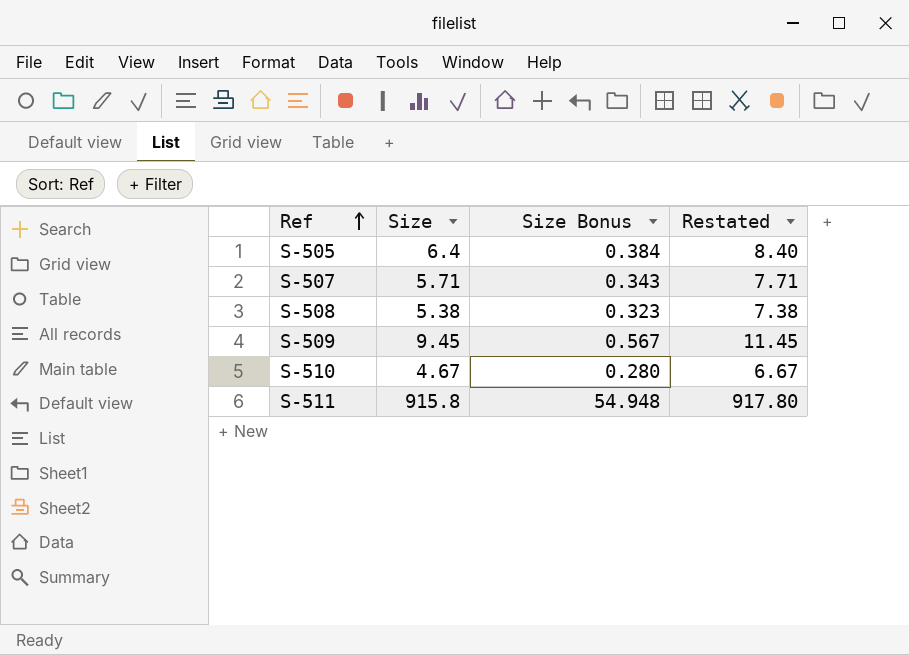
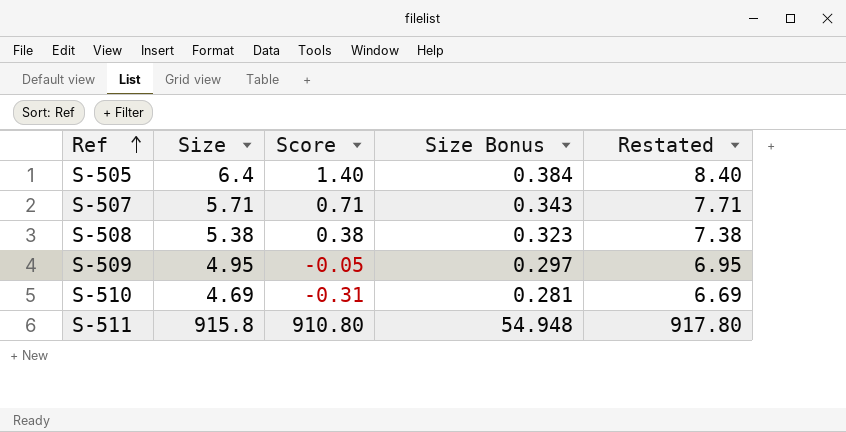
column Score | formula: none -> [Size] - 5
S-509 | Size: 9.45 -> 4.95
S-509 | Size Bonus: 0.567 -> 0.297
S-509 | Restated: 11.45 -> 6.95
S-510 | Size: 4.67 -> 4.69
S-510 | Size Bonus: 0.280 -> 0.281
S-510 | Restated: 6.67 -> 6.69

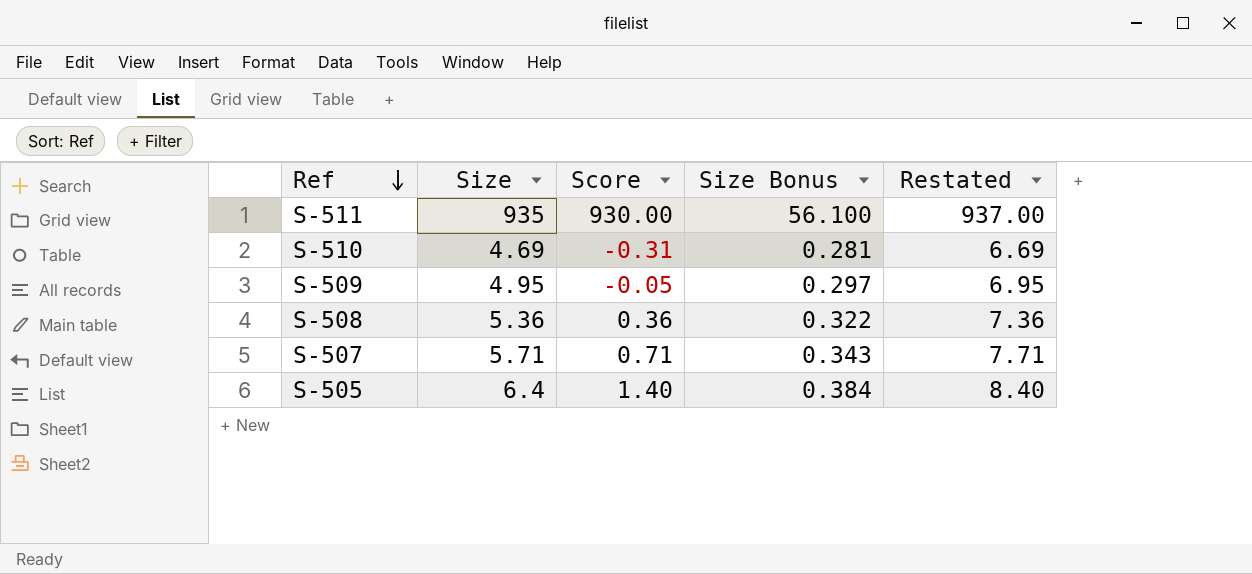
row order: Ref ascending -> Ref descending
S-511 | Size: 915.8 -> 935
S-511 | Score: 910.80 -> 930.00
S-511 | Size Bonus: 54.948 -> 56.100
S-511 | Restated: 917.80 -> 937.00
S-508 | Size: 5.38 -> 5.36
S-508 | Score: 0.38 -> 0.36
S-508 | Size Bonus: 0.323 -> 0.322
S-508 | Restated: 7.38 -> 7.36

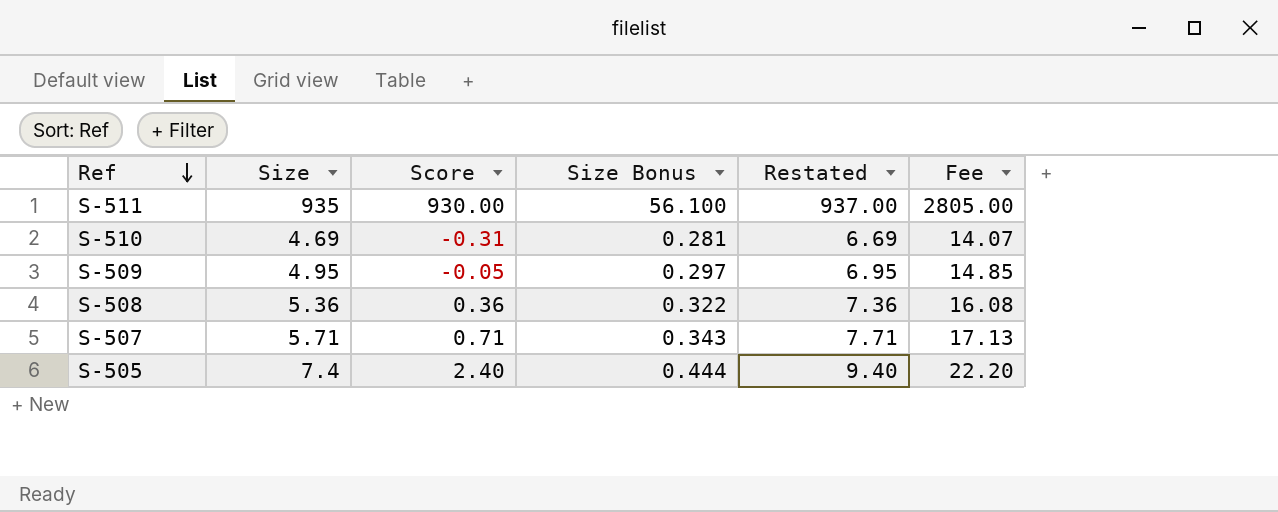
column Fee | formula: none -> [Size] * 3
S-505 | Size: 6.4 -> 7.4
S-505 | Score: 1.40 -> 2.40
S-505 | Size Bonus: 0.384 -> 0.444
S-505 | Restated: 8.40 -> 9.40

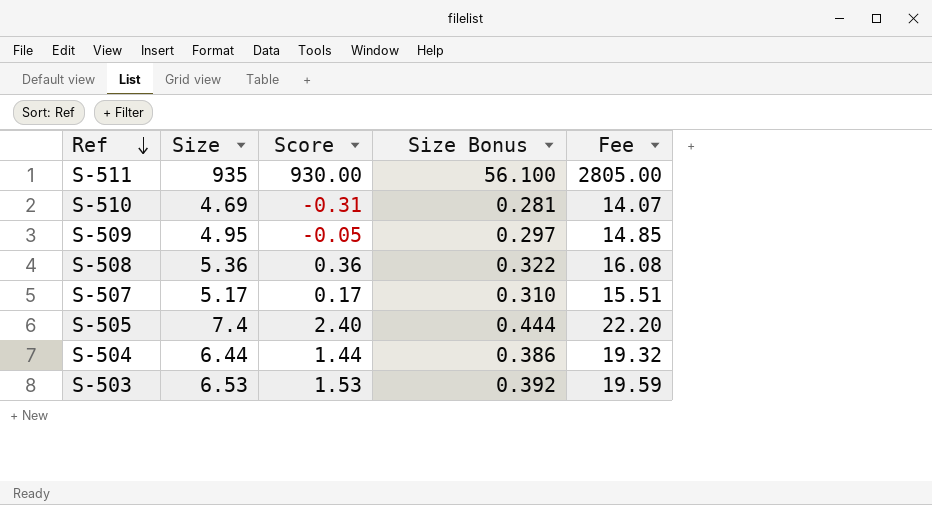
column Restated | formula: [Size] + 2 -> none
S-507 | Size: 5.71 -> 5.17
S-507 | Score: 0.71 -> 0.17
S-507 | Size Bonus: 0.343 -> 0.310
S-507 | Fee: 17.13 -> 15.51
row S-504: none -> 6.44 | 1.44 | 0.386 | 19.32
row S-503: none -> 6.53 | 1.53 | 0.392 | 19.59

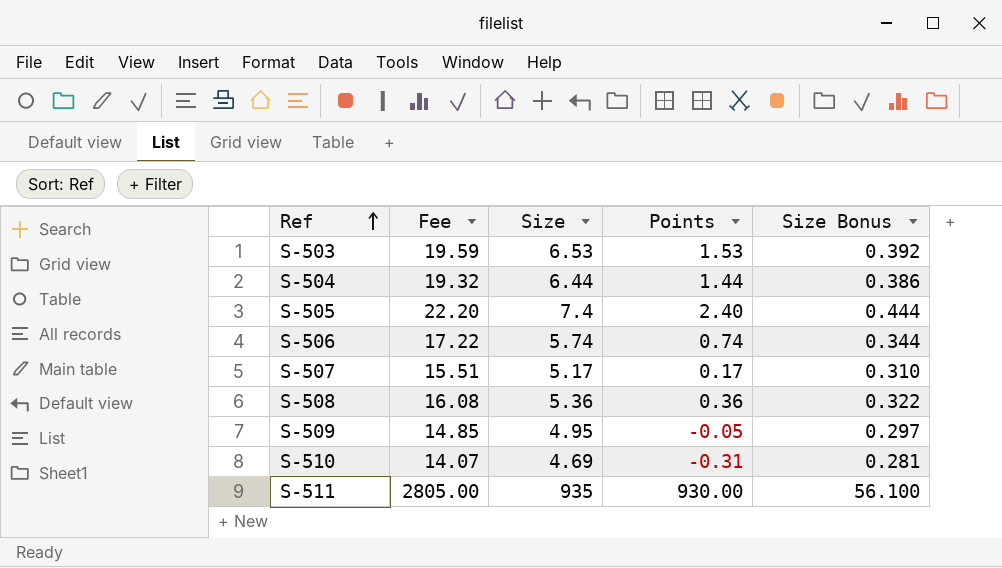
row order: Ref descending -> Ref ascending
column Fee | position: 5 -> 2
column name: Score -> Points
row S-506: none -> 17.22 | 5.74 | 0.74 | 0.344

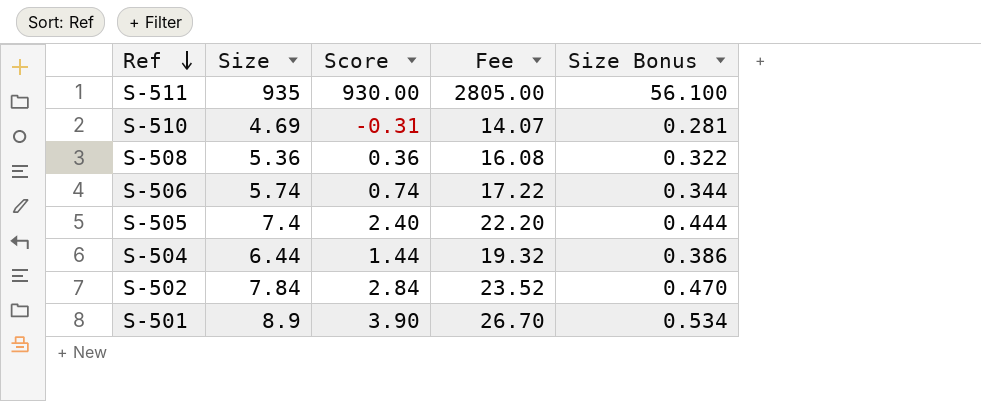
row order: Ref ascending -> Ref descending
column name: Points -> Score
column Fee | position: 2 -> 4
row S-503: 19.59 | 6.53 | 1.53 | 0.392 -> none
row S-507: 15.51 | 5.17 | 0.17 | 0.310 -> none
row S-509: 14.85 | 4.95 | -0.05 | 0.297 -> none
row S-502: none -> 7.84 | 2.84 | 23.52 | 0.470
row S-501: none -> 8.9 | 3.90 | 26.70 | 0.534

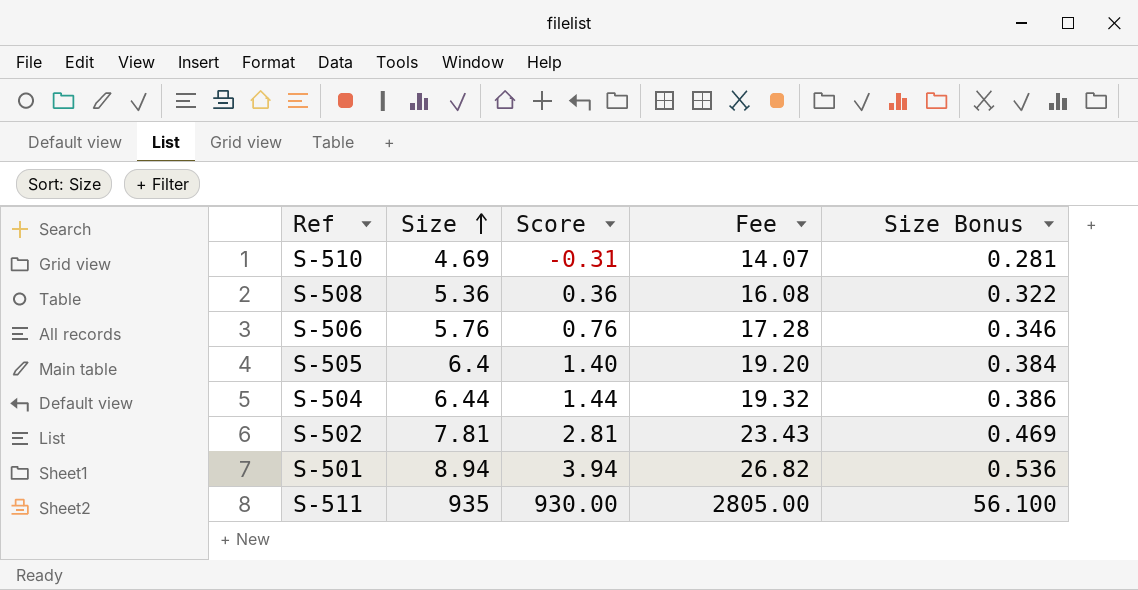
row order: Ref descending -> Size ascending
S-506 | Size: 5.74 -> 5.76
S-506 | Score: 0.74 -> 0.76
S-506 | Fee: 17.22 -> 17.28
S-506 | Size Bonus: 0.344 -> 0.346
S-505 | Size: 7.4 -> 6.4
S-505 | Score: 2.40 -> 1.40
S-505 | Fee: 22.20 -> 19.20
S-505 | Size Bonus: 0.444 -> 0.384
S-502 | Size: 7.84 -> 7.81
S-502 | Score: 2.84 -> 2.81
S-502 | Fee: 23.52 -> 23.43
S-502 | Size Bonus: 0.470 -> 0.469
S-501 | Size: 8.9 -> 8.94
S-501 | Score: 3.90 -> 3.94
S-501 | Fee: 26.70 -> 26.82
S-501 | Size Bonus: 0.534 -> 0.536

